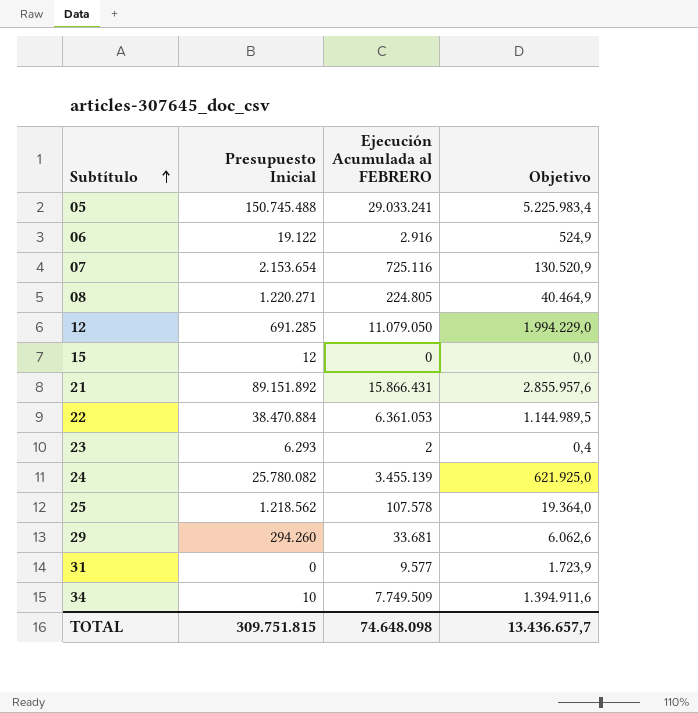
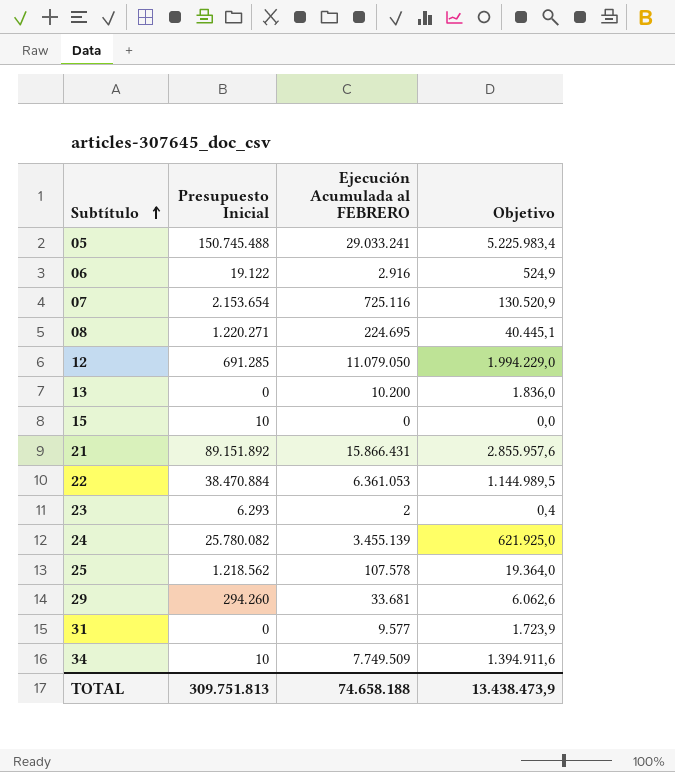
08 | Ejecución Acumulada al FEBRERO: 224.805 -> 224.695
08 | Objetivo: 40.464,9 -> 40.445,1
row 13: none -> 0 | 10.200 | 1.836,0
15 | Presupuesto Inicial: 12 -> 10
TOTAL | Presupuesto Inicial: 309.751.815 -> 309.751.813
TOTAL | Ejecución Acumulada al FEBRERO: 74.648.098 -> 74.658.188
TOTAL | Objetivo: 13.436.657,7 -> 13.438.473,9

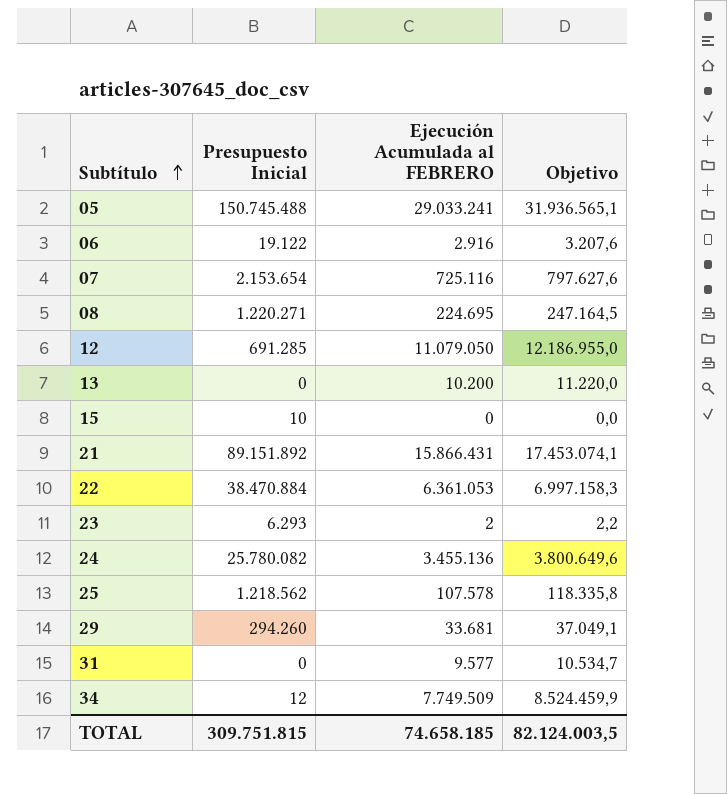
column Objetivo | formula: [Ejecución Acumulada al FEBRERO] * 0,18 -> [Ejecución Acumulada al FEBRERO] * 1,1
24 | Ejecución Acumulada al FEBRERO: 3.455.139 -> 3.455.136
34 | Presupuesto Inicial: 10 -> 12
TOTAL | Presupuesto Inicial: 309.751.813 -> 309.751.815
TOTAL | Ejecución Acumulada al FEBRERO: 74.658.188 -> 74.658.185
TOTAL | Objetivo: 13.438.473,9 -> 82.124.003,5

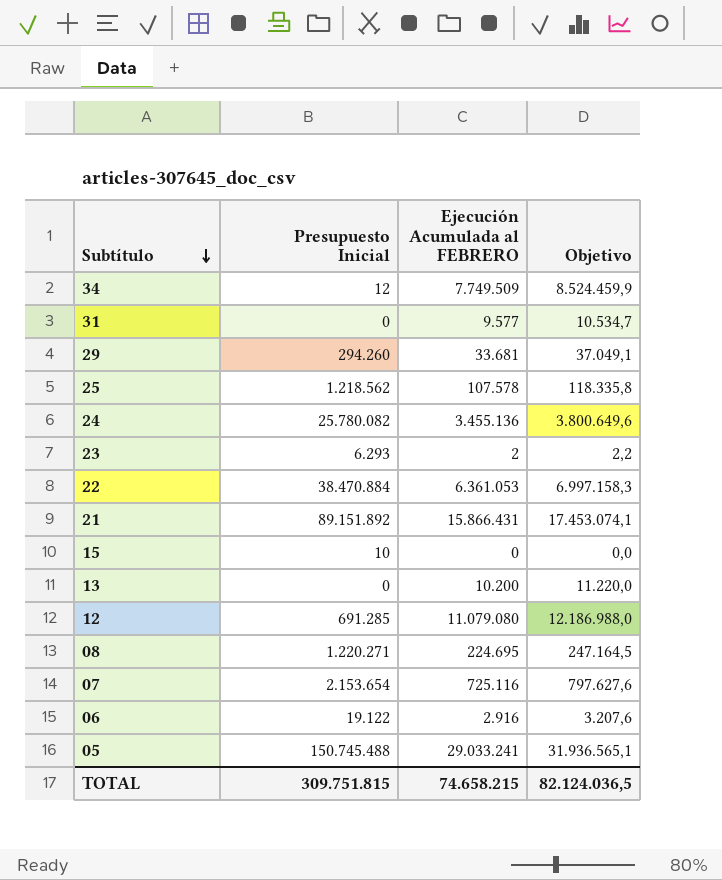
row order: Subtítulo ascending -> Subtítulo descending
12 | Ejecución Acumulada al FEBRERO: 11.079.050 -> 11.079.080
12 | Objetivo: 12.186.955,0 -> 12.186.988,0
TOTAL | Ejecución Acumulada al FEBRERO: 74.658.185 -> 74.658.215
TOTAL | Objetivo: 82.124.003,5 -> 82.124.036,5

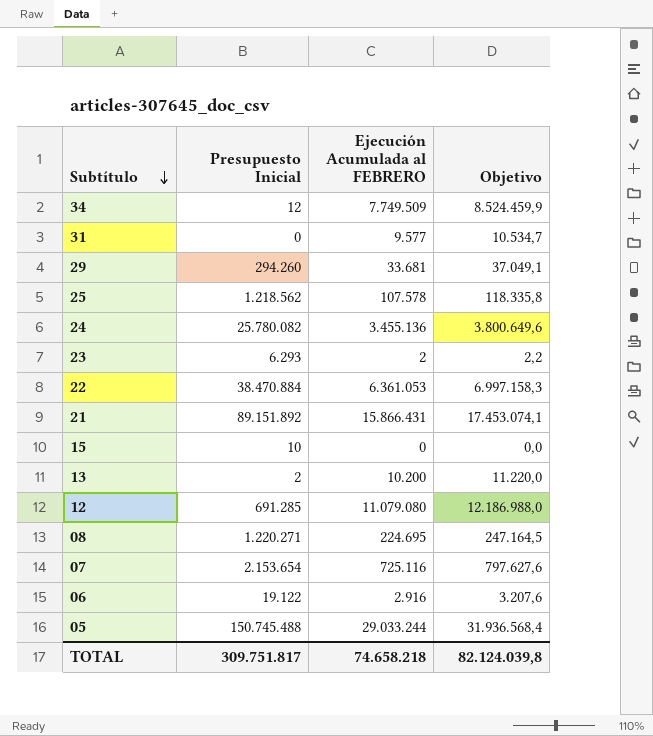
13 | Presupuesto Inicial: 0 -> 2
05 | Ejecución Acumulada al FEBRERO: 29.033.241 -> 29.033.244
05 | Objetivo: 31.936.565,1 -> 31.936.568,4
TOTAL | Presupuesto Inicial: 309.751.815 -> 309.751.817
TOTAL | Ejecución Acumulada al FEBRERO: 74.658.215 -> 74.658.218
TOTAL | Objetivo: 82.124.036,5 -> 82.124.039,8

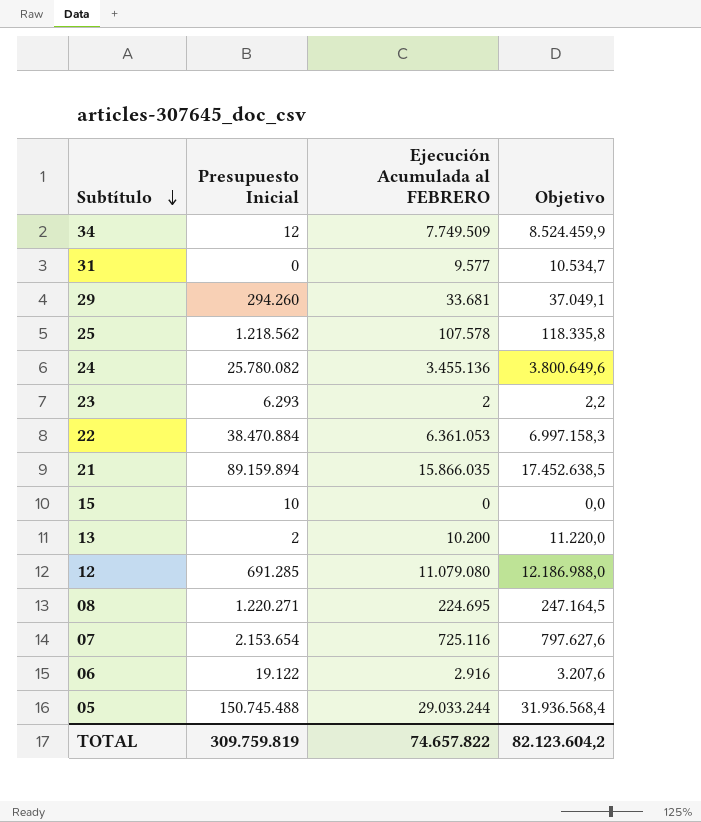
21 | Presupuesto Inicial: 89.151.892 -> 89.159.894
21 | Ejecución Acumulada al FEBRERO: 15.866.431 -> 15.866.035
21 | Objetivo: 17.453.074,1 -> 17.452.638,5
TOTAL | Presupuesto Inicial: 309.751.817 -> 309.759.819
TOTAL | Ejecución Acumulada al FEBRERO: 74.658.218 -> 74.657.822
TOTAL | Objetivo: 82.124.039,8 -> 82.123.604,2

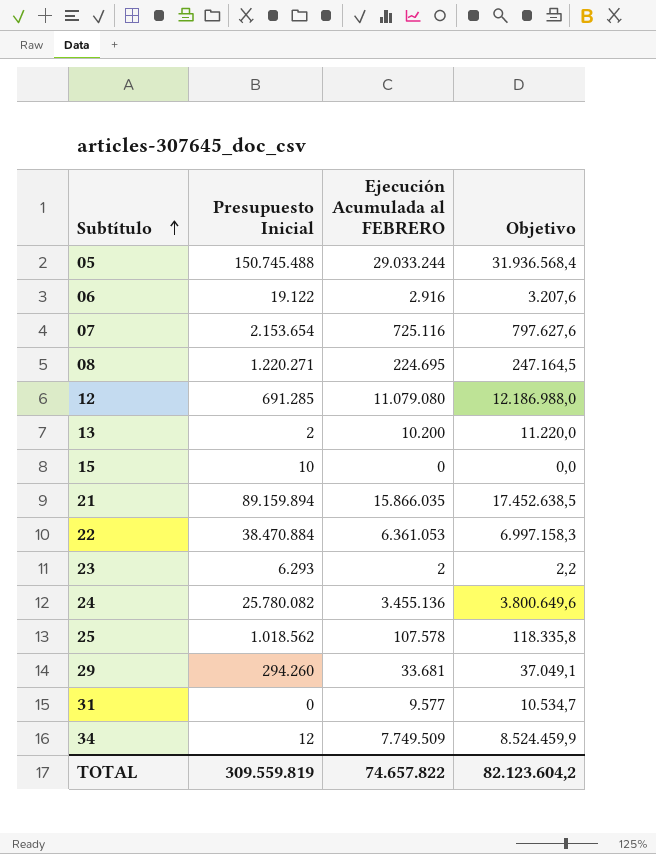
row order: Subtítulo descending -> Subtítulo ascending
25 | Presupuesto Inicial: 1.218.562 -> 1.018.562
TOTAL | Presupuesto Inicial: 309.759.819 -> 309.559.819

